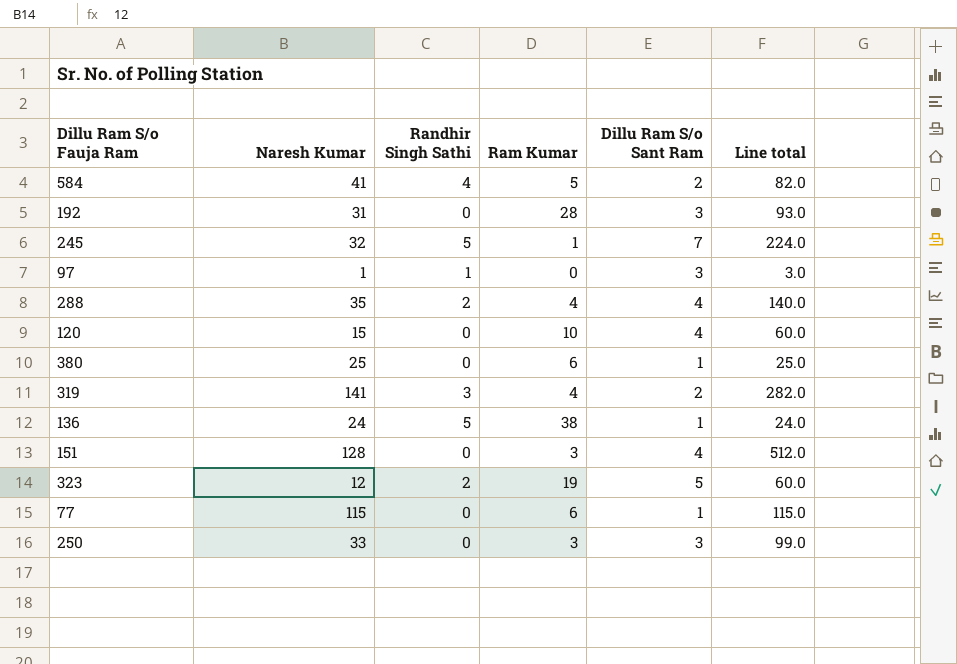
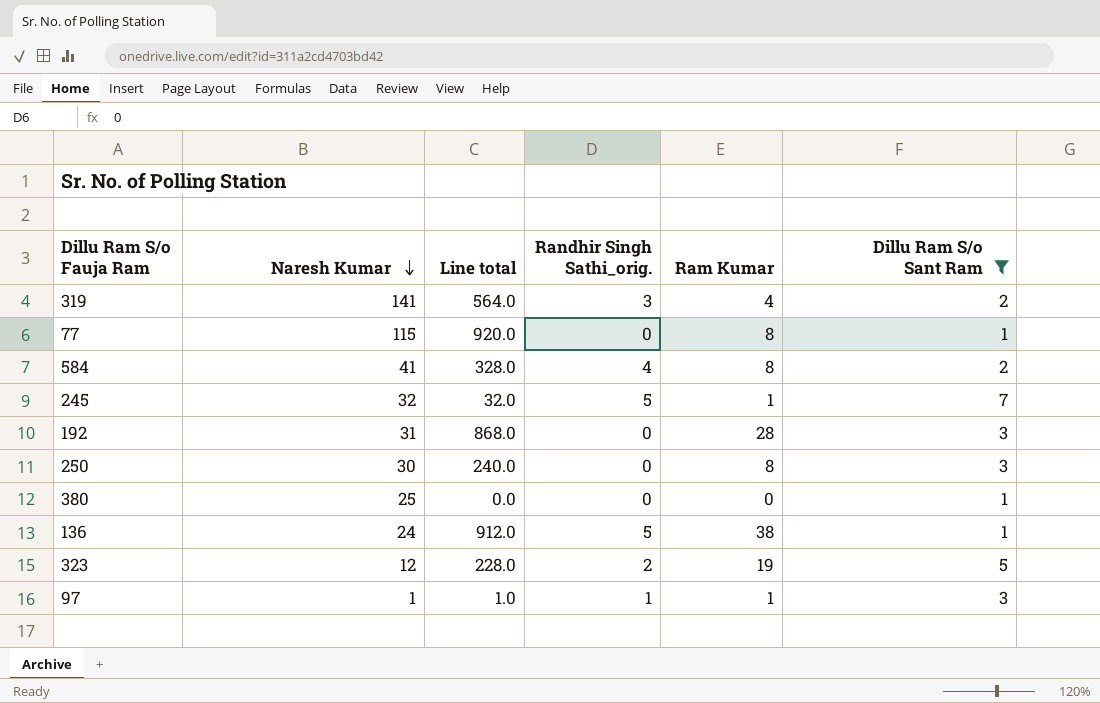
filter: none -> Dillu Ram S/o Sant Ram != 4
row order: none -> Naresh Kumar descending
column Line total | formula: [Naresh Kumar] * [Dillu Ram S/o Sant Ram] -> [Naresh Kumar] * [Ram Kumar]
column Line total | position: 6 -> 3
column name: Randhir Singh Sathi -> Randhir Singh Sathi_orig.
77 | Ram Kumar: 6 -> 8
584 | Ram Kumar: 5 -> 8
250 | Naresh Kumar: 33 -> 30
250 | Ram Kumar: 3 -> 8
380 | Ram Kumar: 6 -> 0
97 | Ram Kumar: 0 -> 1

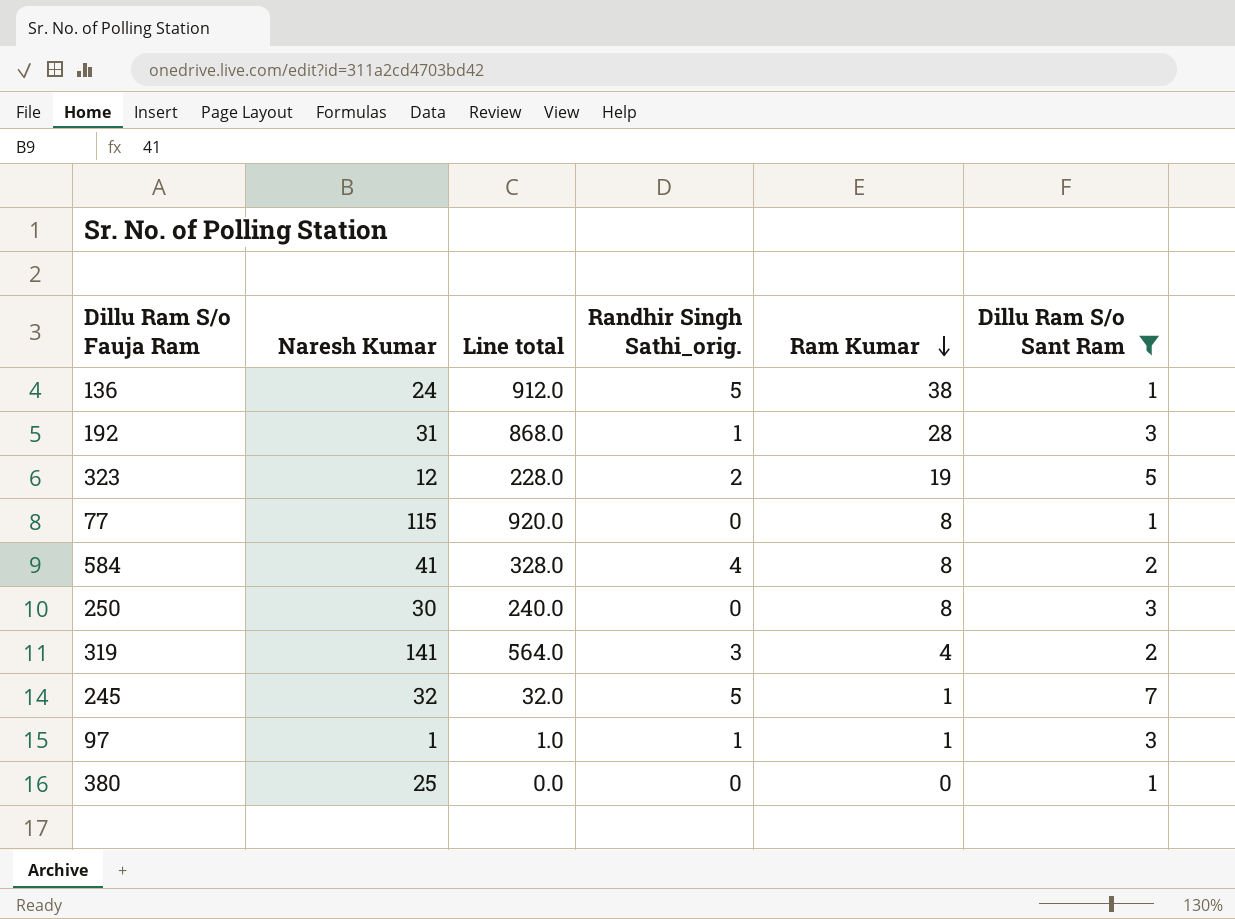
row order: Naresh Kumar descending -> Ram Kumar descending
192 | Randhir Singh Sathi_orig.: 0 -> 1

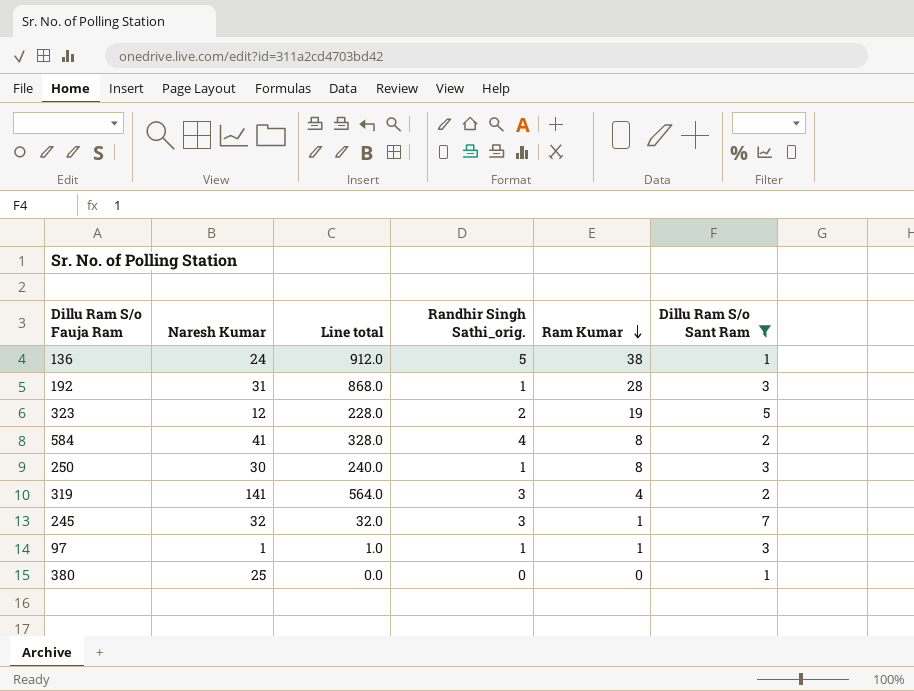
row 77: 115 | 920.0 | 0 | 8 | 1 -> none
250 | Randhir Singh Sathi_orig.: 0 -> 1
245 | Randhir Singh Sathi_orig.: 5 -> 3

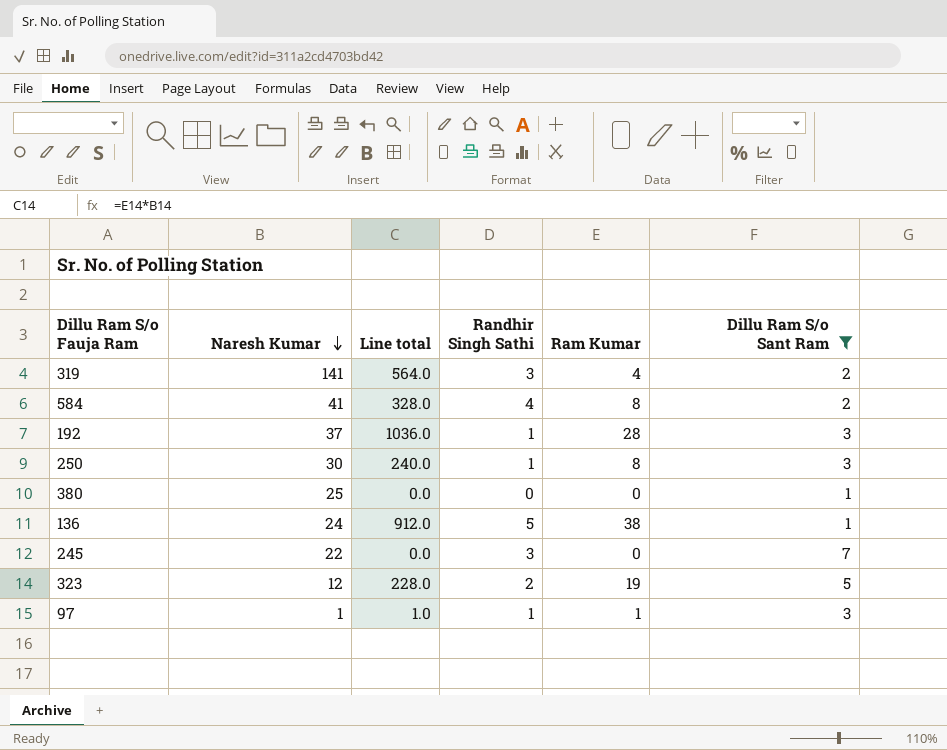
row order: Ram Kumar descending -> Naresh Kumar descending
column name: Randhir Singh Sathi_orig. -> Randhir Singh Sathi
192 | Naresh Kumar: 31 -> 37
192 | Line total: 868.0 -> 1036.0
245 | Naresh Kumar: 32 -> 22
245 | Line total: 32.0 -> 0.0
245 | Ram Kumar: 1 -> 0

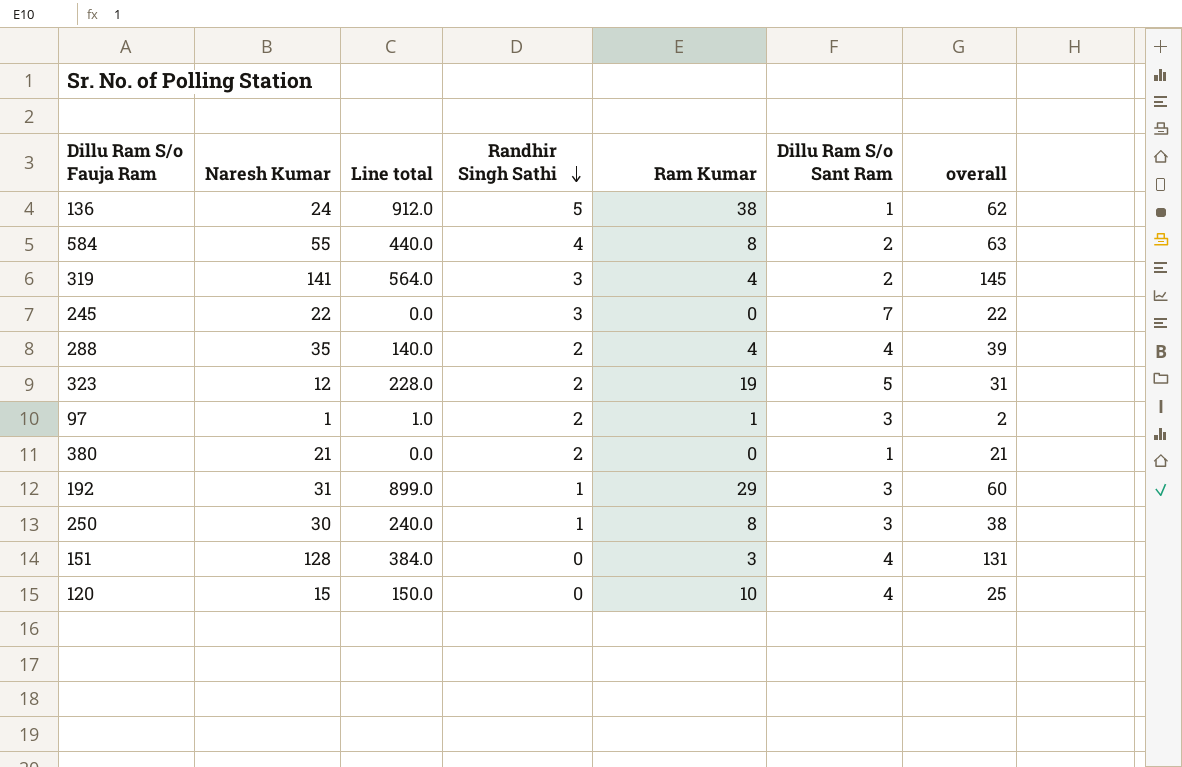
filter: Dillu Ram S/o Sant Ram != 4 -> none
row order: Naresh Kumar descending -> Randhir Singh Sathi descending
column overall | formula: none -> [Naresh Kumar] + [Ram Kumar]
584 | Naresh Kumar: 41 -> 55
584 | Line total: 328.0 -> 440.0
97 | Randhir Singh Sathi: 1 -> 2
380 | Naresh Kumar: 25 -> 21
380 | Randhir Singh Sathi: 0 -> 2
192 | Naresh Kumar: 37 -> 31
192 | Line total: 1036.0 -> 899.0
192 | Ram Kumar: 28 -> 29

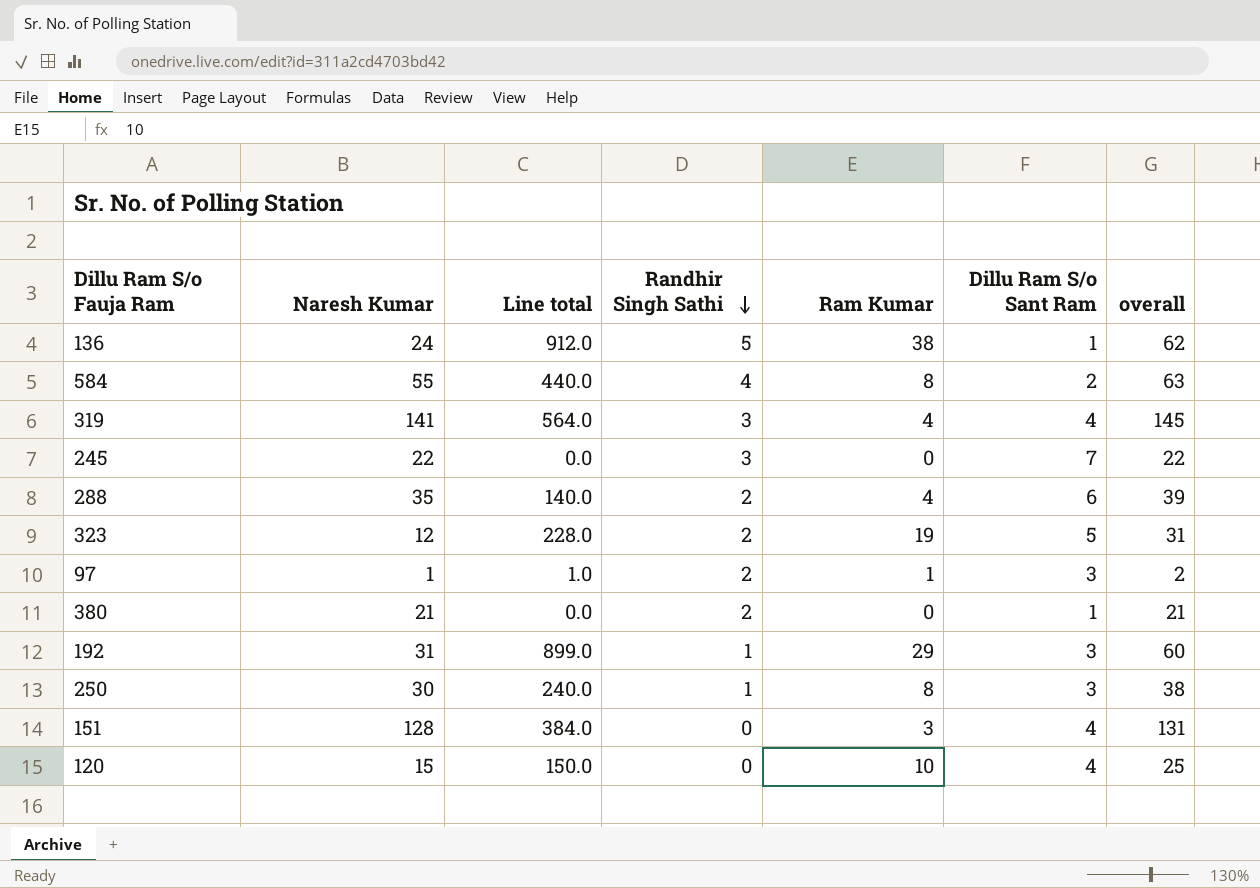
319 | Dillu Ram S/o Sant Ram: 2 -> 4
288 | Dillu Ram S/o Sant Ram: 4 -> 6

